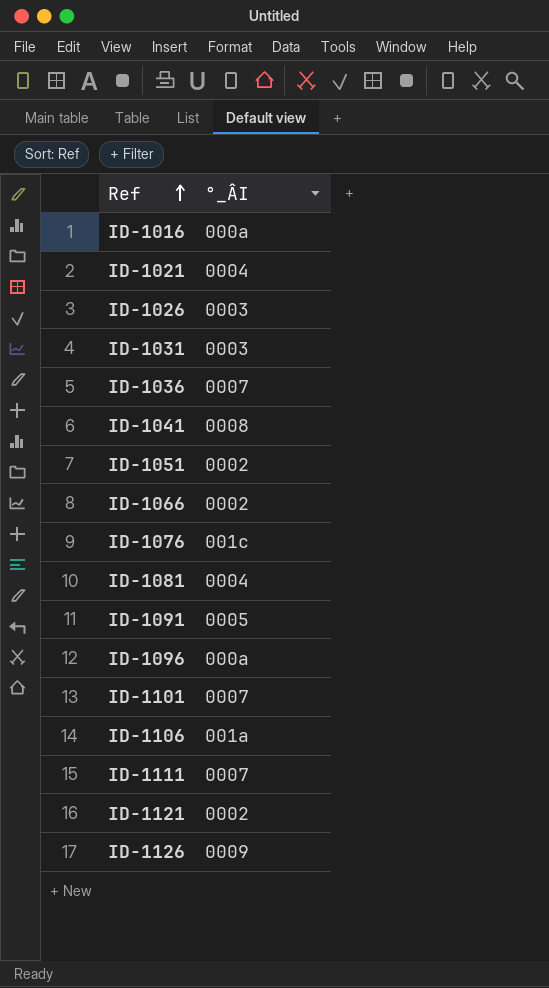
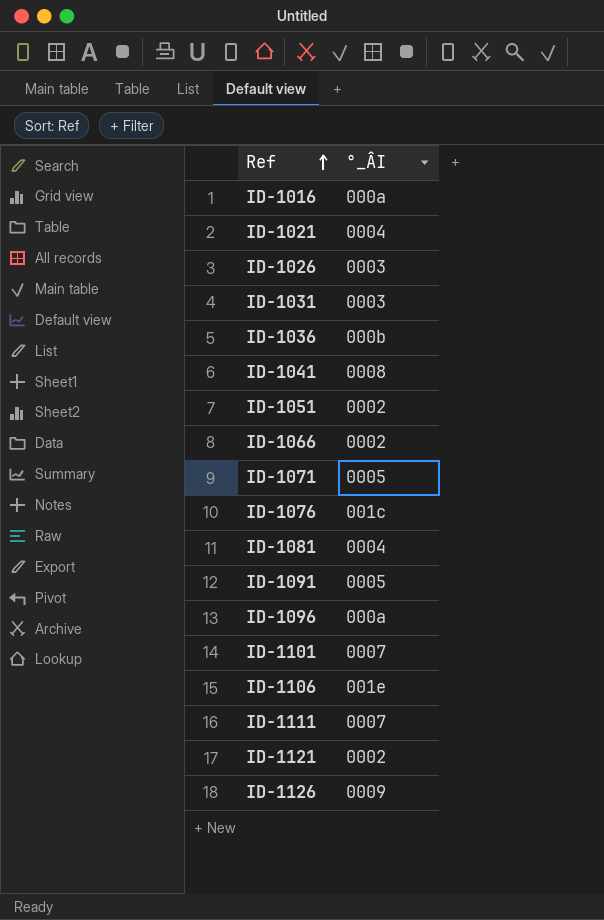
ID-1036 | °_ÂI: 0007 -> 000b
row ID-1071: none -> 0005
ID-1106 | °_ÂI: 001a -> 001e

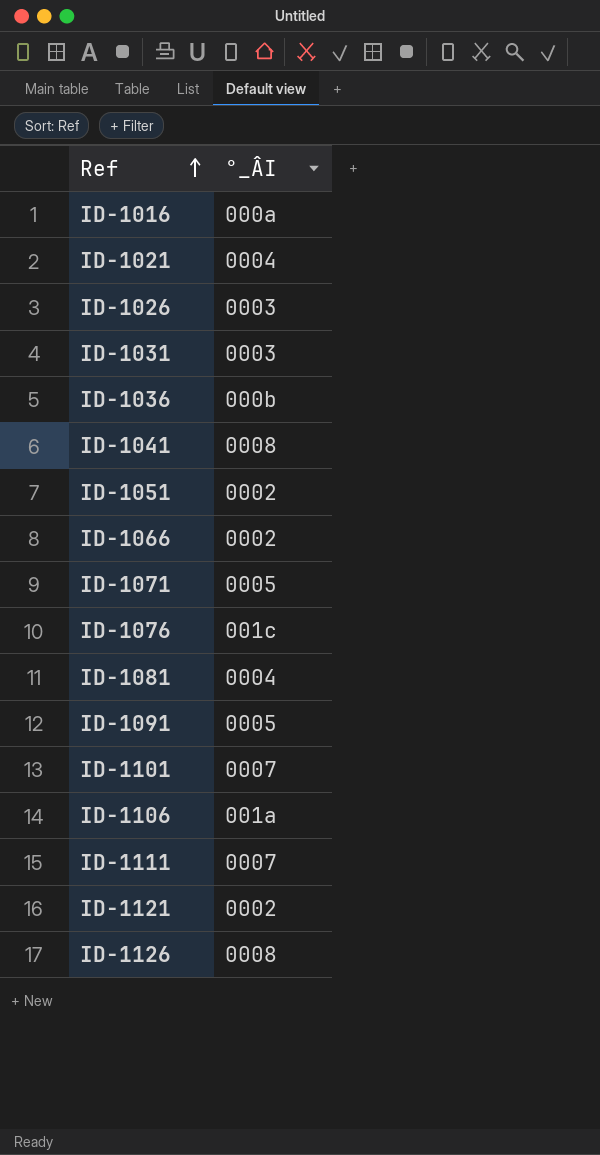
row ID-1096: 000a -> none
ID-1106 | °_ÂI: 001e -> 001a
ID-1126 | °_ÂI: 0009 -> 0008

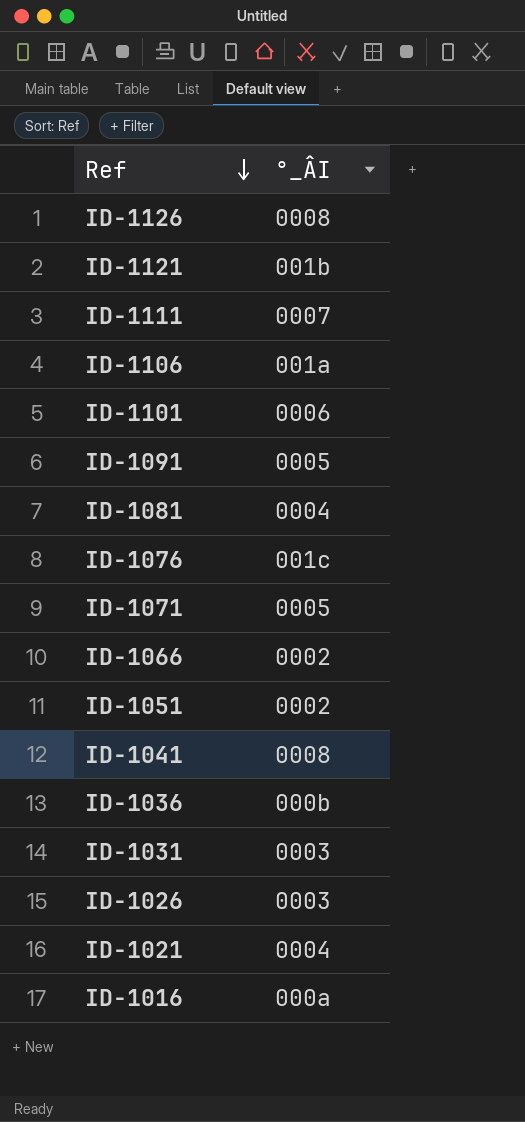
row order: Ref ascending -> Ref descending
ID-1121 | °_ÂI: 0002 -> 001b
ID-1101 | °_ÂI: 0007 -> 0006

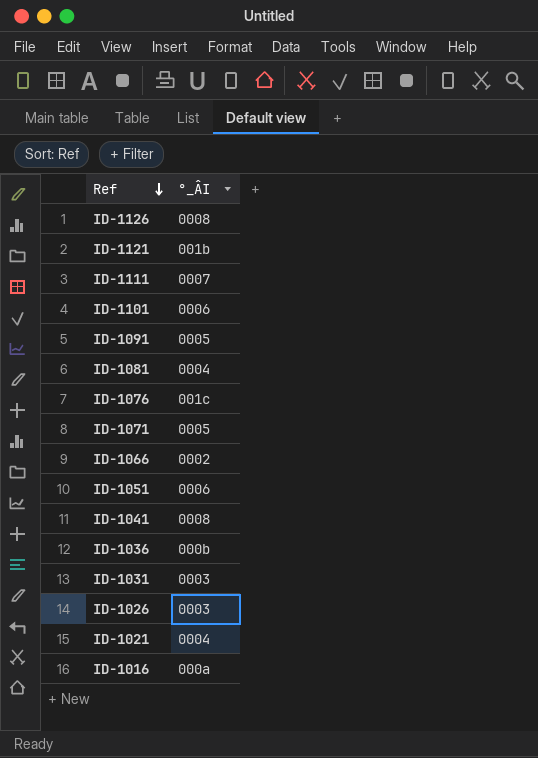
row ID-1106: 001a -> none
ID-1051 | °_ÂI: 0002 -> 0006

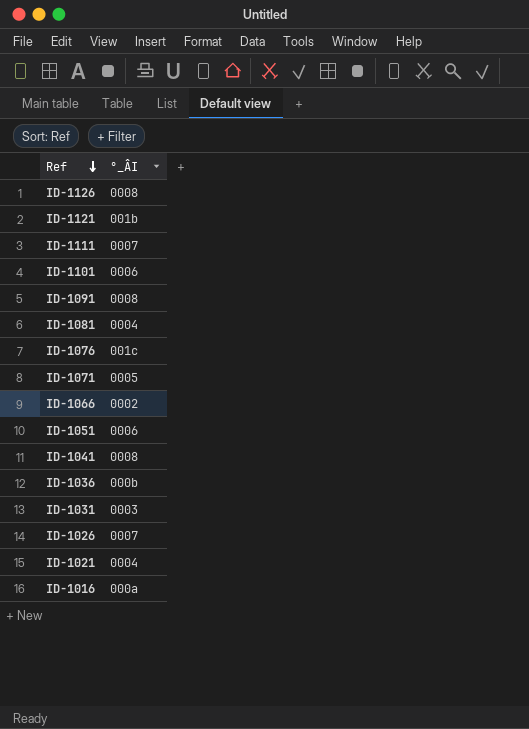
ID-1091 | °_ÂI: 0005 -> 0008
ID-1026 | °_ÂI: 0003 -> 0007

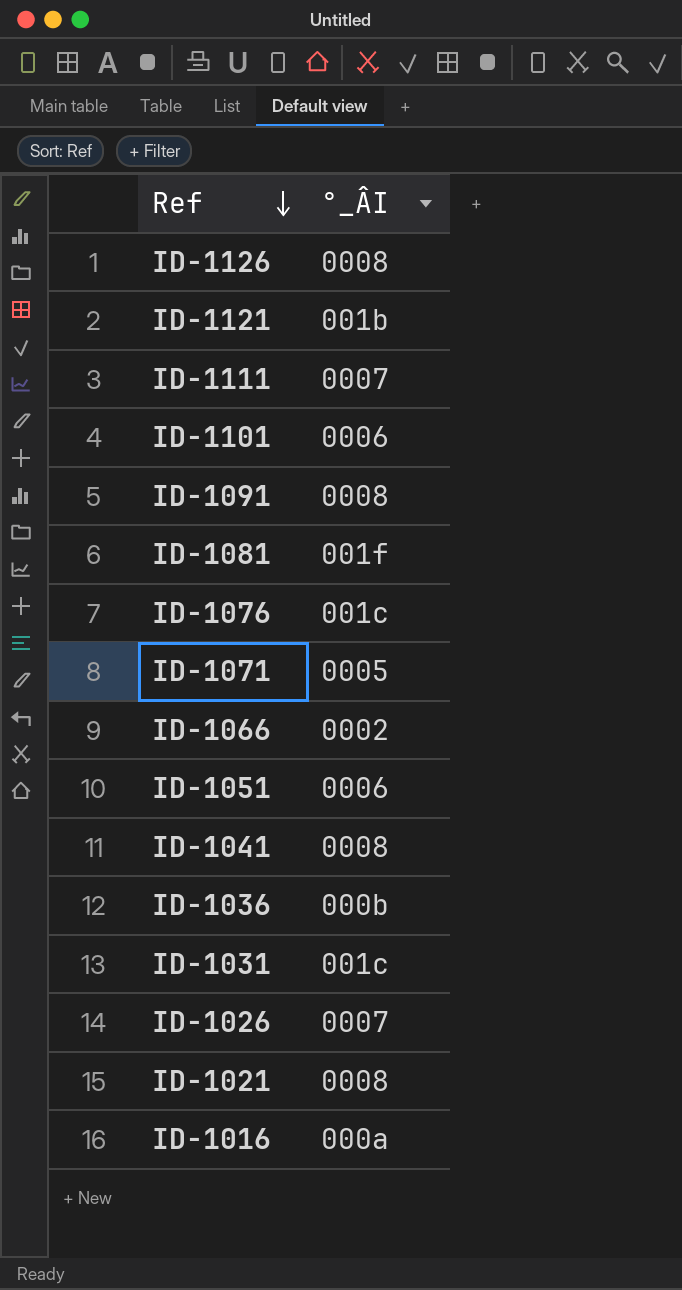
ID-1081 | °_ÂI: 0004 -> 001f
ID-1031 | °_ÂI: 0003 -> 001c
ID-1021 | °_ÂI: 0004 -> 0008

